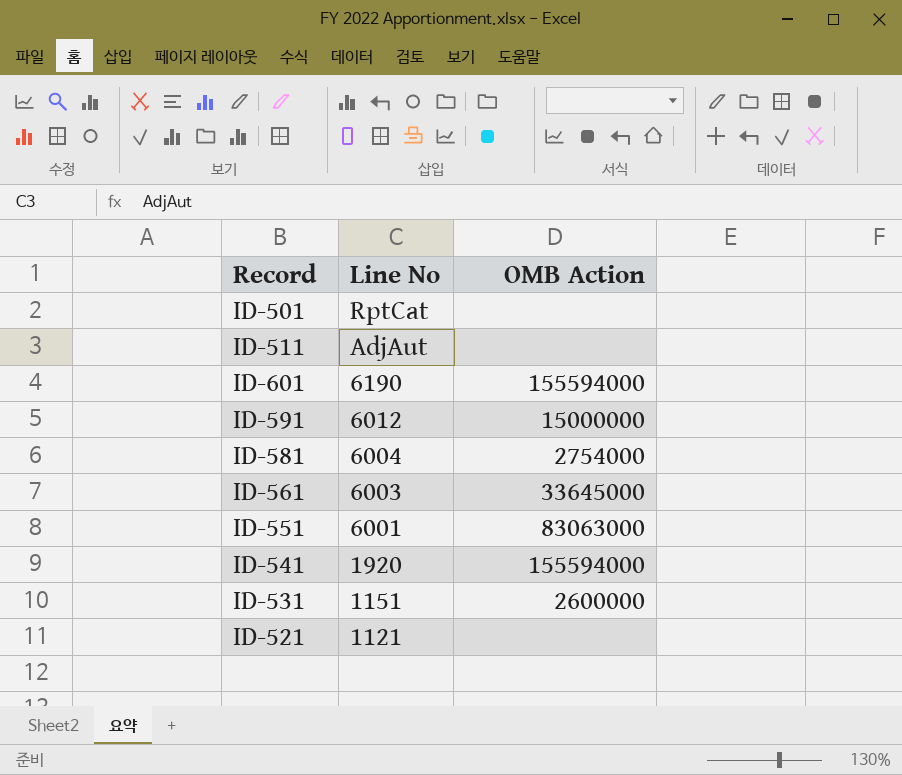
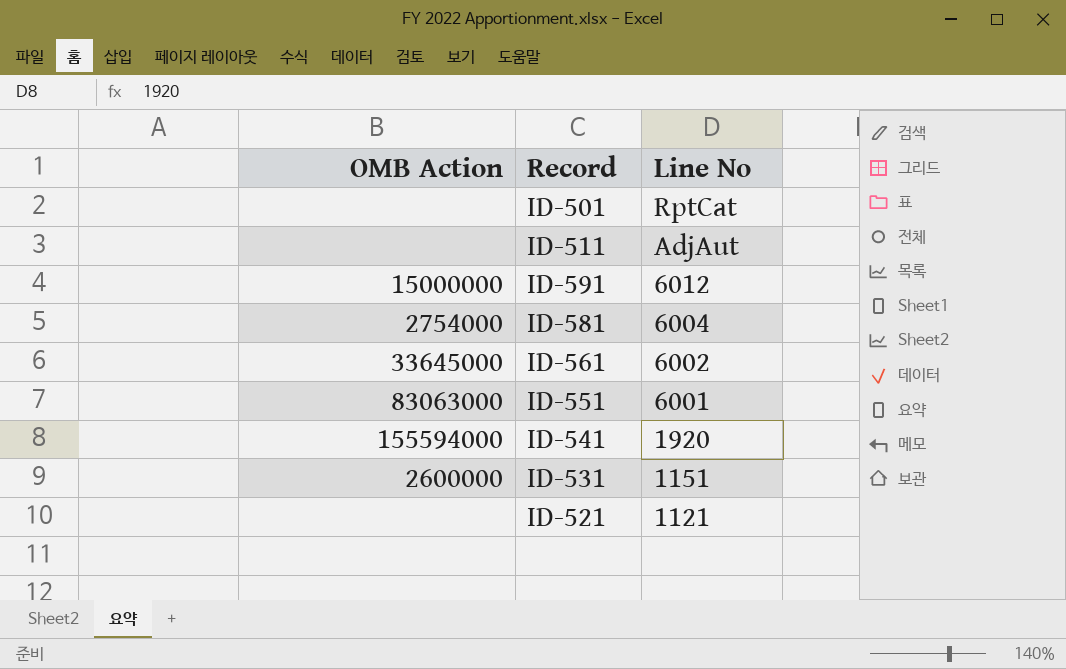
column OMB Action | position: 3 -> 1
row ID-601: 6190 | 155594000 -> none
ID-561 | Line No: 6003 -> 6002

